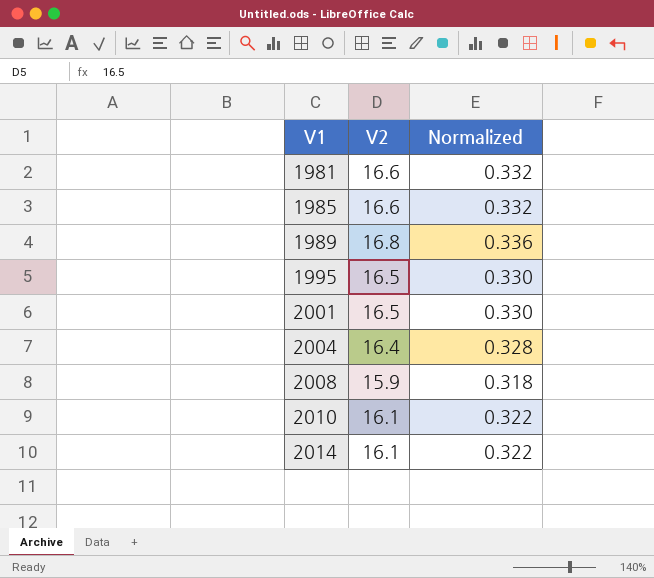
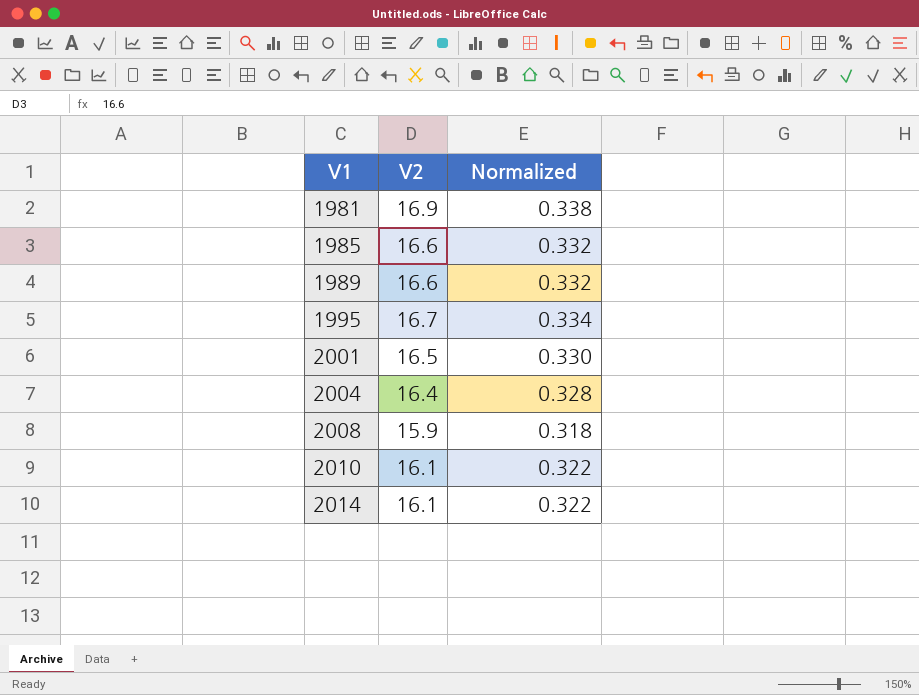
1981 | V2: 16.6 -> 16.9
1981 | Normalized: 0.332 -> 0.338
1989 | V2: 16.8 -> 16.6
1989 | Normalized: 0.336 -> 0.332
1995 | V2: 16.5 -> 16.7
1995 | Normalized: 0.330 -> 0.334

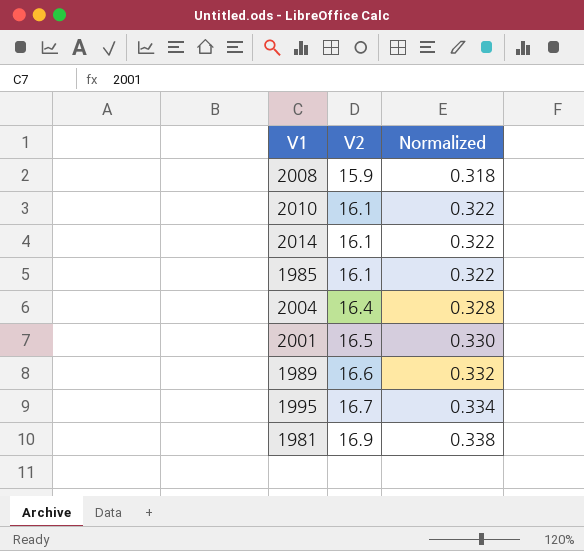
row order: V1 ascending -> V2 ascending
1985 | V2: 16.6 -> 16.1
1985 | Normalized: 0.332 -> 0.322

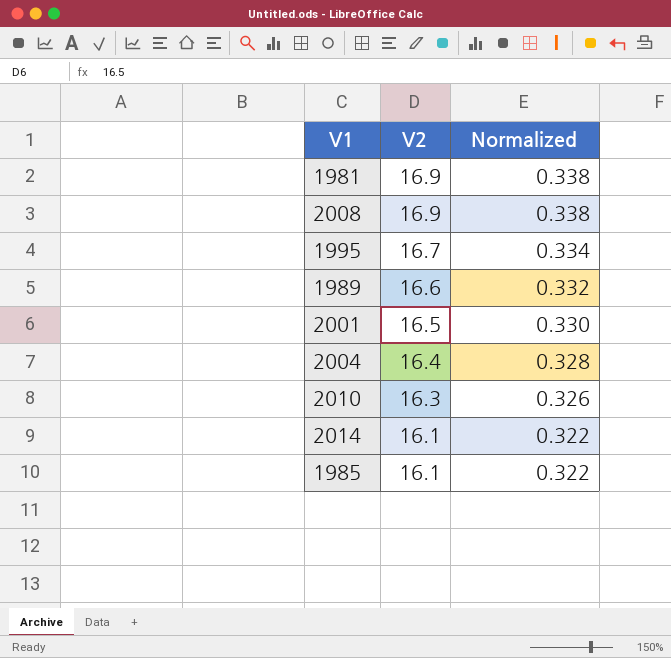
row order: V2 ascending -> V2 descending
2008 | V2: 15.9 -> 16.9
2008 | Normalized: 0.318 -> 0.338
2010 | V2: 16.1 -> 16.3
2010 | Normalized: 0.322 -> 0.326

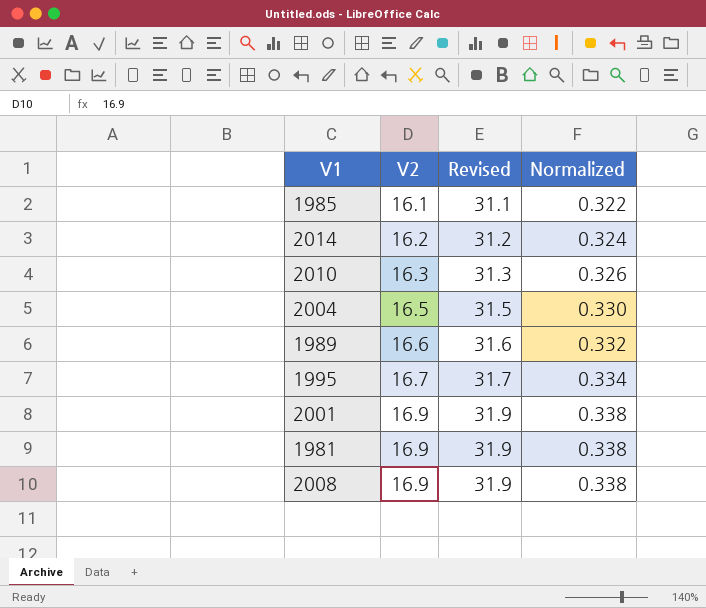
row order: V2 descending -> V2 ascending
column Revised | formula: none -> [V2] + 15
2014 | V2: 16.1 -> 16.2
2014 | Normalized: 0.322 -> 0.324
2004 | V2: 16.4 -> 16.5
2004 | Normalized: 0.328 -> 0.330
2001 | V2: 16.5 -> 16.9
2001 | Normalized: 0.330 -> 0.338

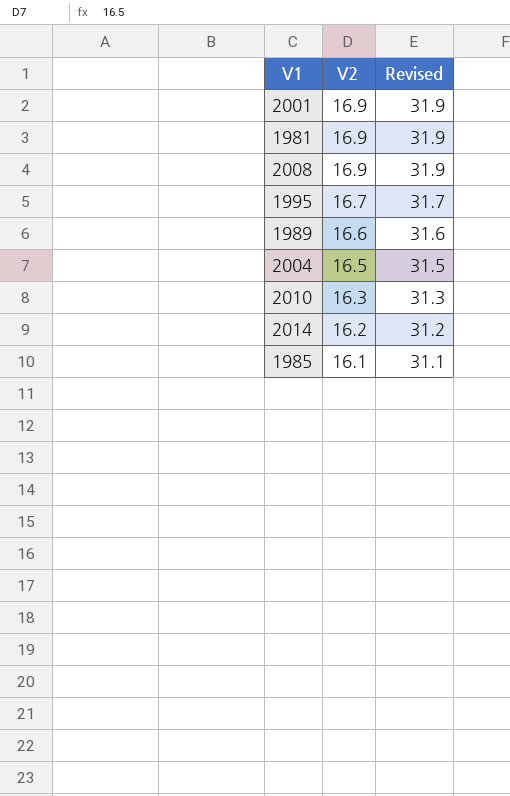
row order: V2 ascending -> V2 descending
column Normalized | formula: [V2] * 0.02 -> none

